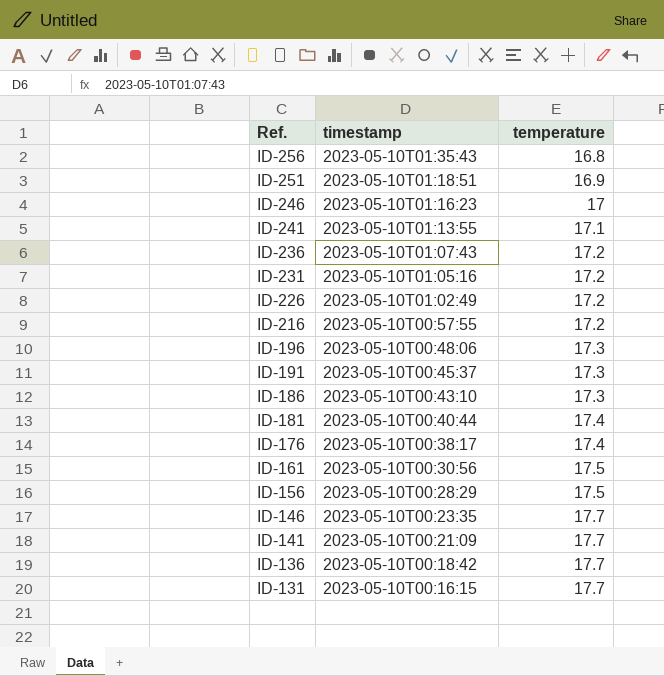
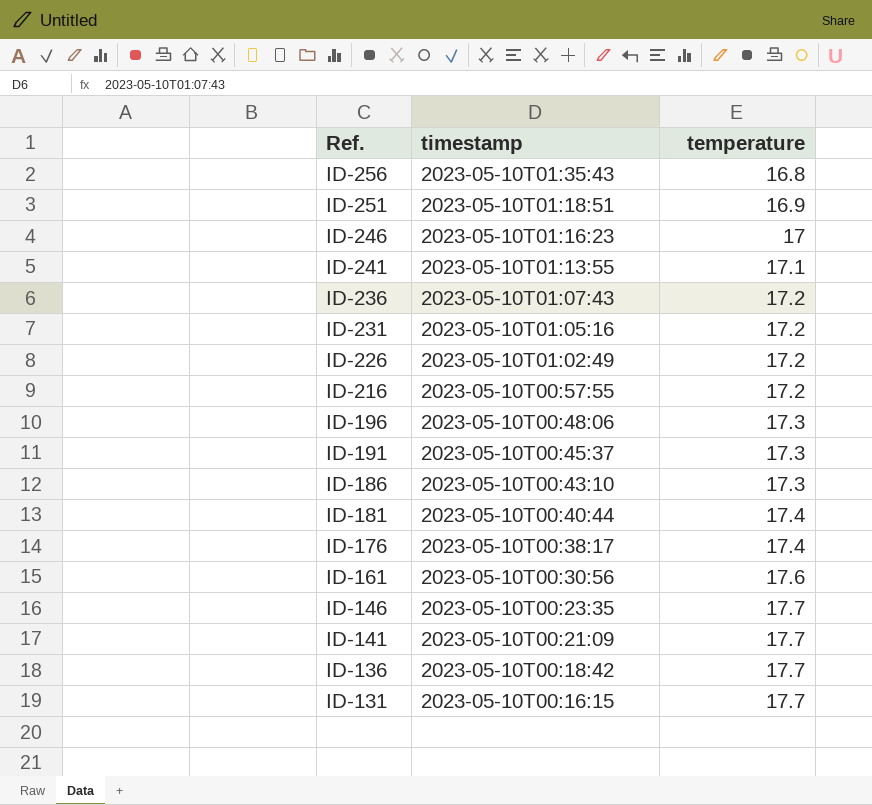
row ID-156: 2023-05-10T00:28:29 | 17.5 -> none
ID-161 | temperature: 17.5 -> 17.6

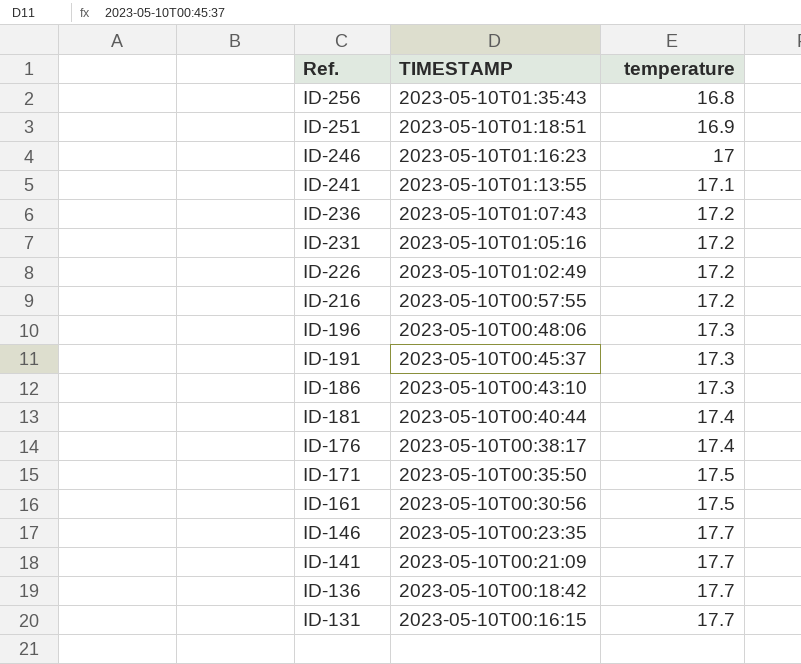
column name: timestamp -> TIMESTAMP
row ID-171: none -> 2023-05-10T00:35:50 | 17.5
ID-161 | temperature: 17.6 -> 17.5

